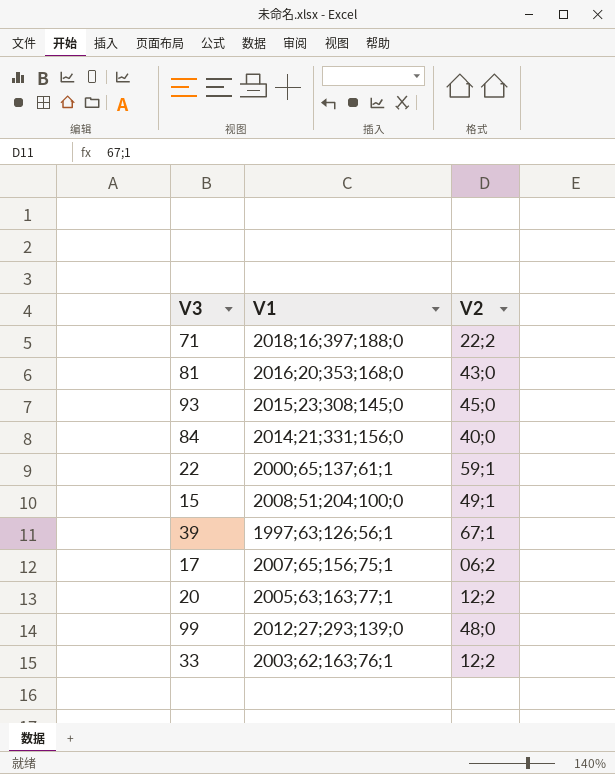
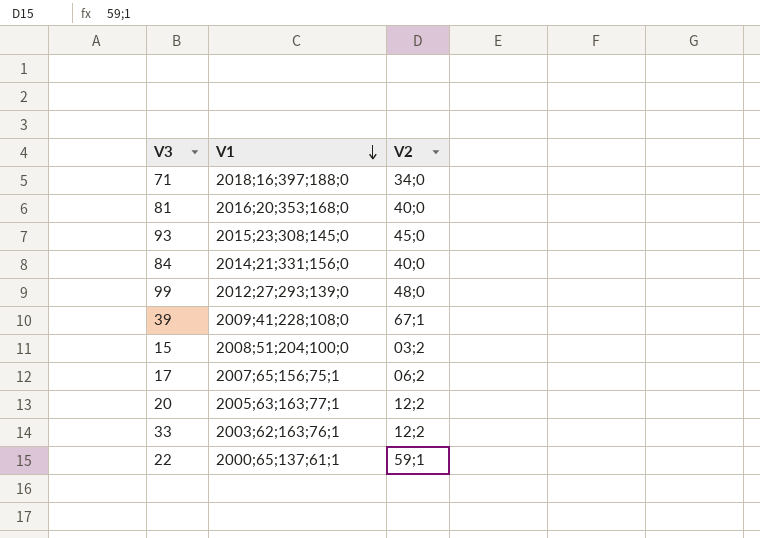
row order: none -> V1 descending
71 | V2: 22;2 -> 34;0
81 | V2: 43;0 -> 40;0
39 | V1: 1997;63;126;56;1 -> 2009;41;228;108;0
15 | V2: 49;1 -> 03;2

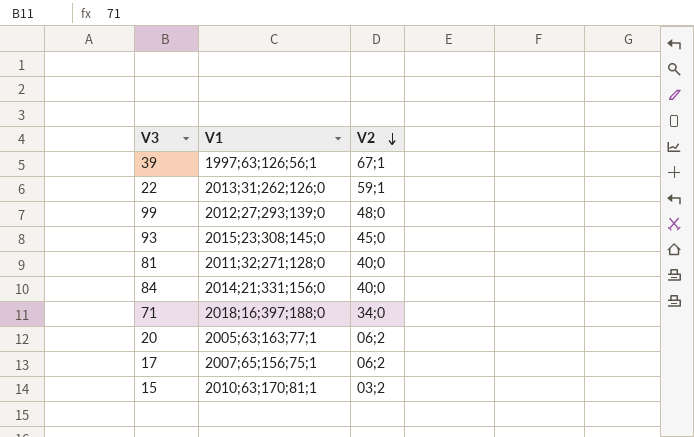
row order: V1 descending -> V2 descending
row 33: 2003;62;163;76;1 | 12;2 -> none
39 | V1: 2009;41;228;108;0 -> 1997;63;126;56;1
22 | V1: 2000;65;137;61;1 -> 2013;31;262;126;0
81 | V1: 2016;20;353;168;0 -> 2011;32;271;128;0
20 | V2: 12;2 -> 06;2
15 | V1: 2008;51;204;100;0 -> 2010;63;170;81;1

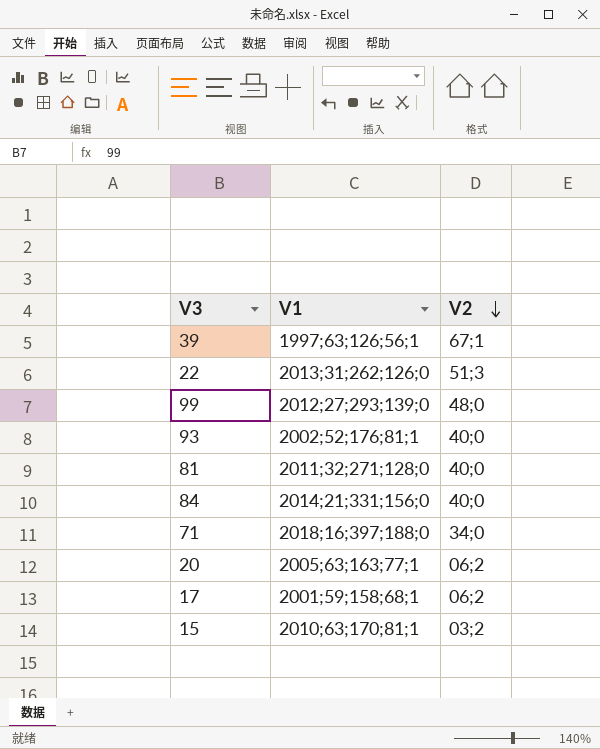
22 | V2: 59;1 -> 51;3
93 | V1: 2015;23;308;145;0 -> 2002;52;176;81;1
93 | V2: 45;0 -> 40;0
17 | V1: 2007;65;156;75;1 -> 2001;59;158;68;1

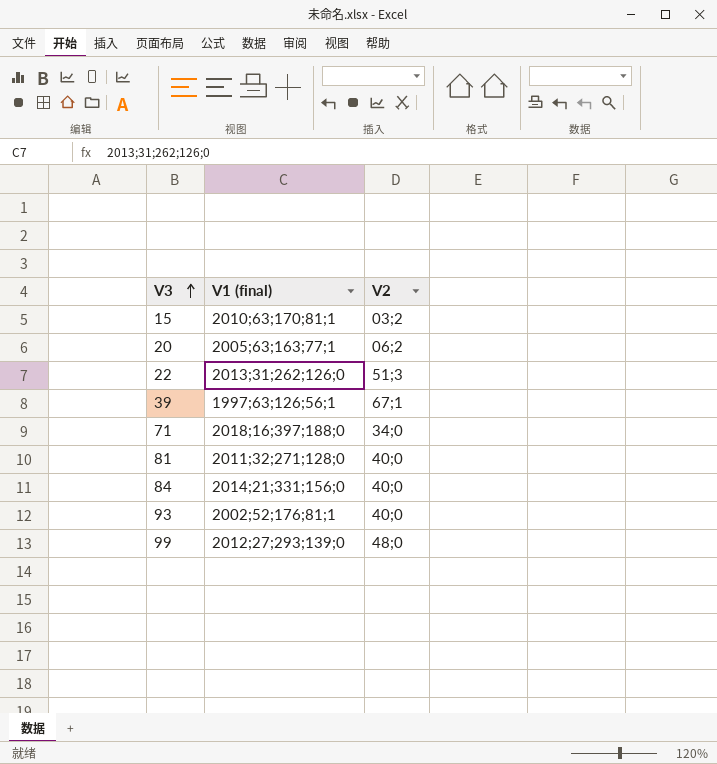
row order: V2 descending -> V3 ascending
column name: V1 -> V1 (final)
row 17: 2001;59;158;68;1 | 06;2 -> none

